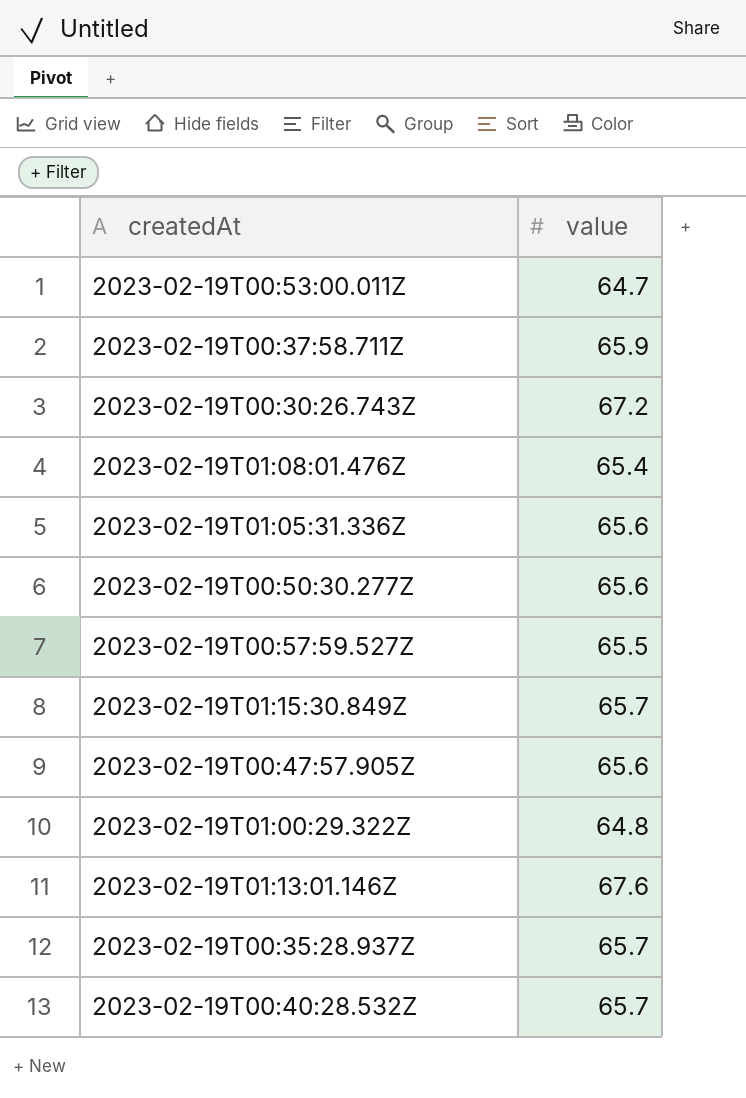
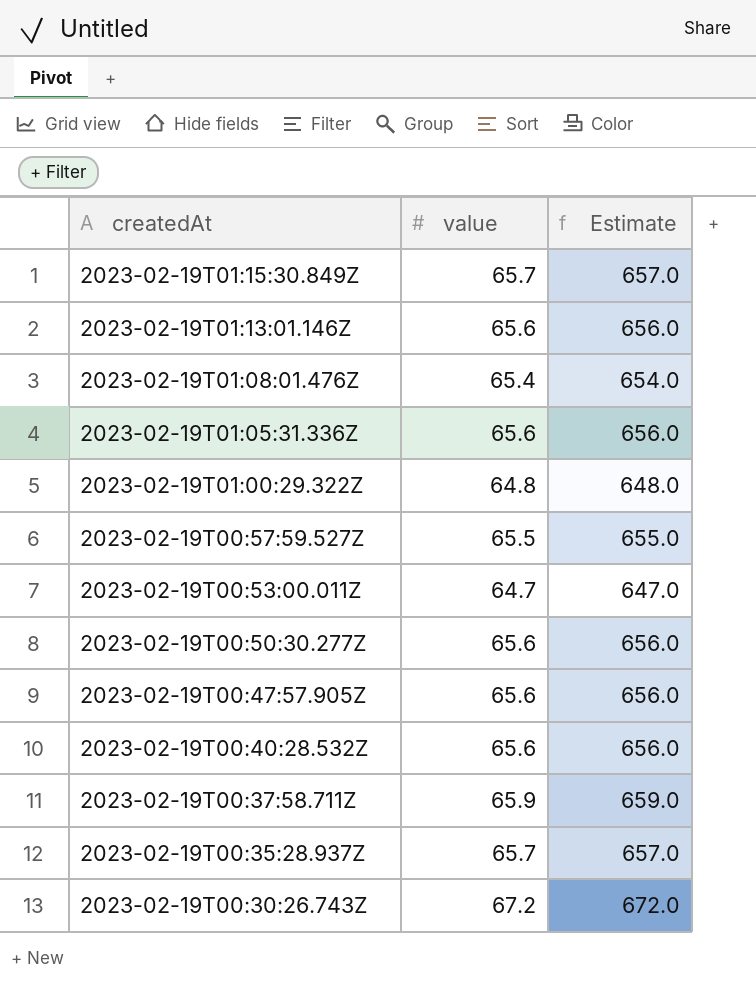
row order: none -> createdAt descending
column Estimate | formula: none -> [value] * 10
2023-02-19T01:13:01.146Z | value: 67.6 -> 65.6
2023-02-19T00:40:28.532Z | value: 65.7 -> 65.6

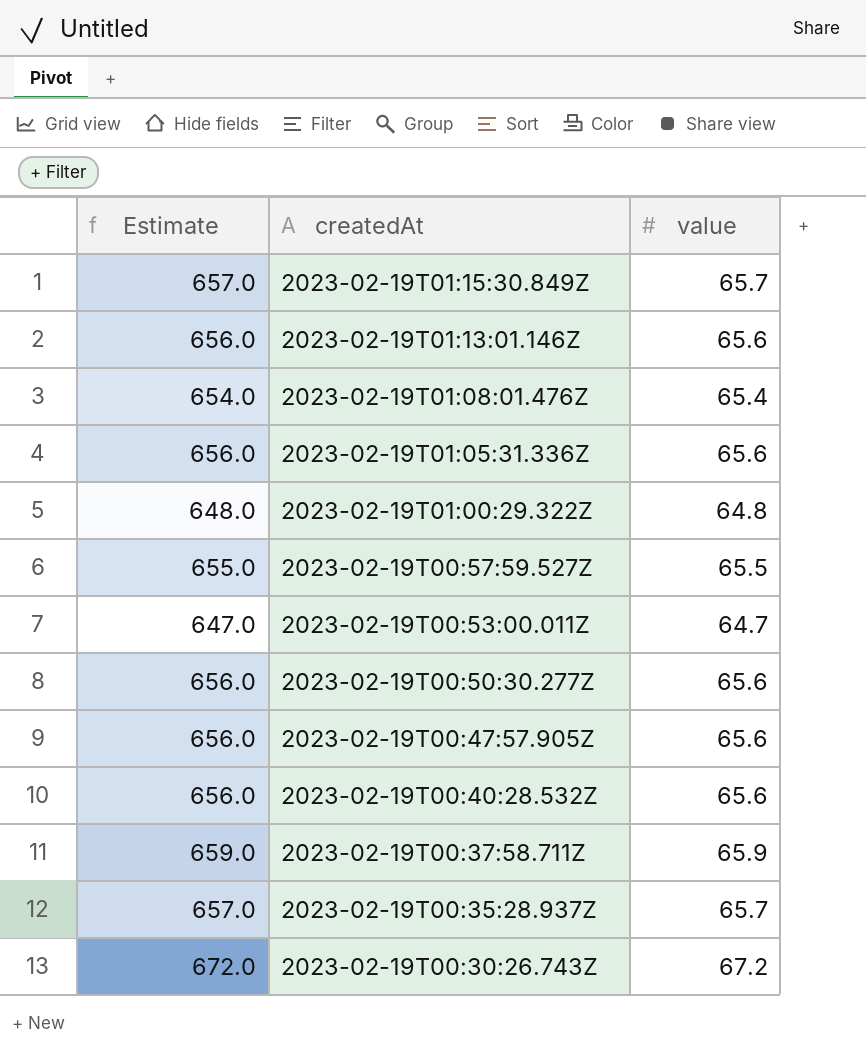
column Estimate | position: 3 -> 1

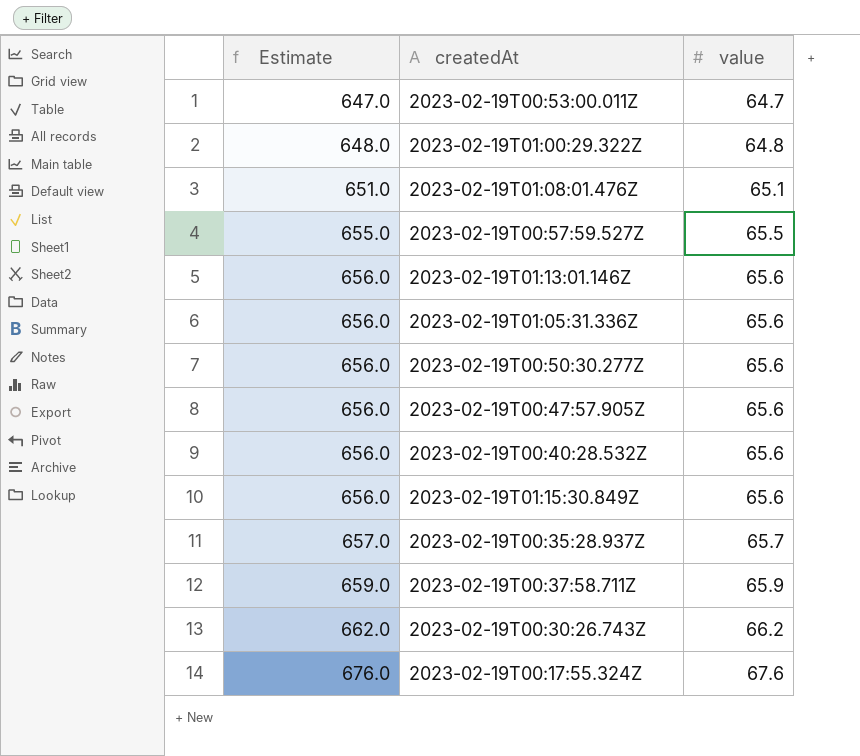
row order: createdAt descending -> Estimate ascending
2023-02-19T01:08:01.476Z | Estimate: 654.0 -> 651.0
2023-02-19T01:08:01.476Z | value: 65.4 -> 65.1
2023-02-19T01:15:30.849Z | Estimate: 657.0 -> 656.0
2023-02-19T01:15:30.849Z | value: 65.7 -> 65.6
2023-02-19T00:30:26.743Z | Estimate: 672.0 -> 662.0
2023-02-19T00:30:26.743Z | value: 67.2 -> 66.2
row 2023-02-19T00:17:55.324Z: none -> 676.0 | 67.6

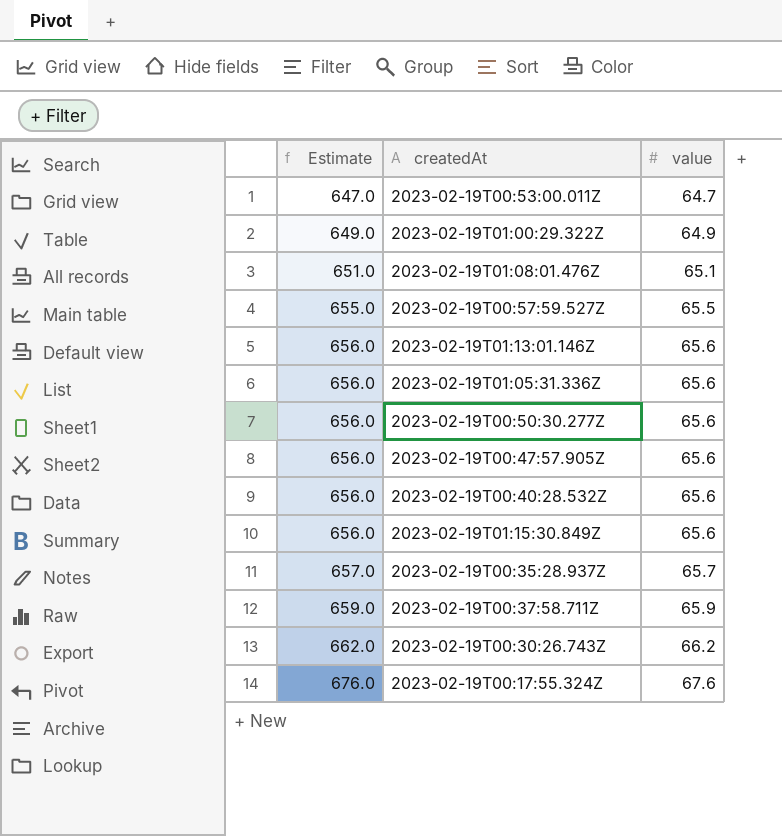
2023-02-19T01:00:29.322Z | Estimate: 648.0 -> 649.0
2023-02-19T01:00:29.322Z | value: 64.8 -> 64.9

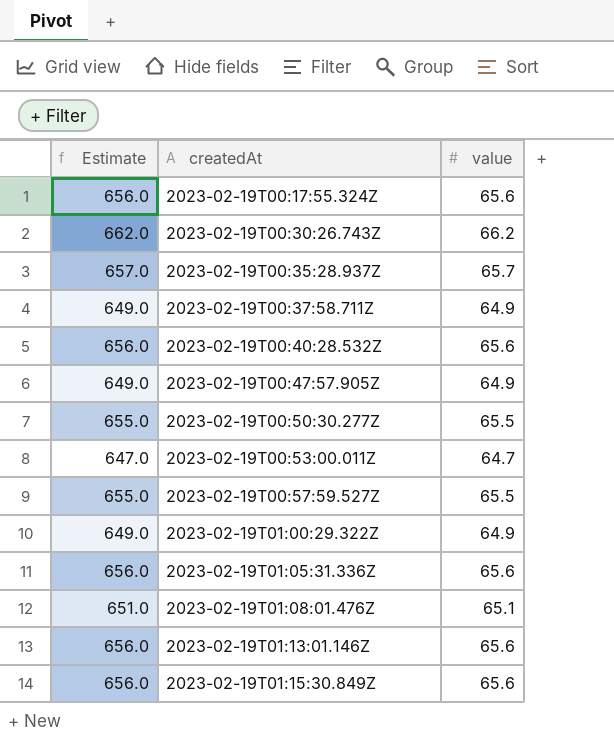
row order: Estimate ascending -> createdAt ascending
2023-02-19T00:17:55.324Z | Estimate: 676.0 -> 656.0
2023-02-19T00:17:55.324Z | value: 67.6 -> 65.6
2023-02-19T00:37:58.711Z | Estimate: 659.0 -> 649.0
2023-02-19T00:37:58.711Z | value: 65.9 -> 64.9
2023-02-19T00:47:57.905Z | Estimate: 656.0 -> 649.0
2023-02-19T00:47:57.905Z | value: 65.6 -> 64.9
2023-02-19T00:50:30.277Z | Estimate: 656.0 -> 655.0
2023-02-19T00:50:30.277Z | value: 65.6 -> 65.5

